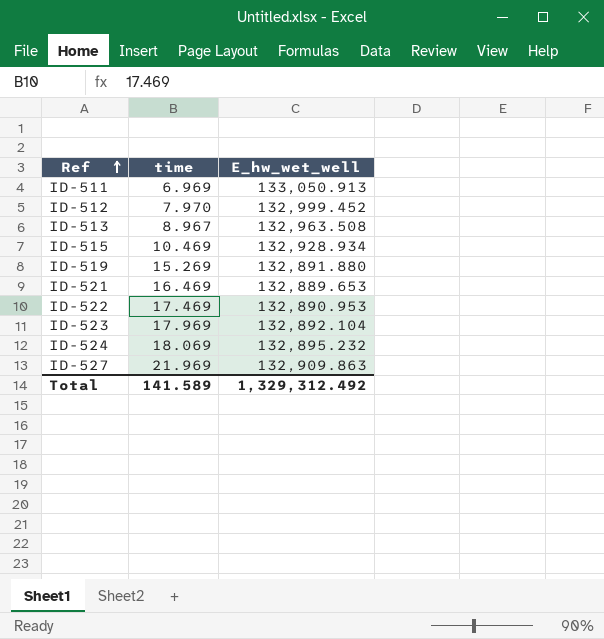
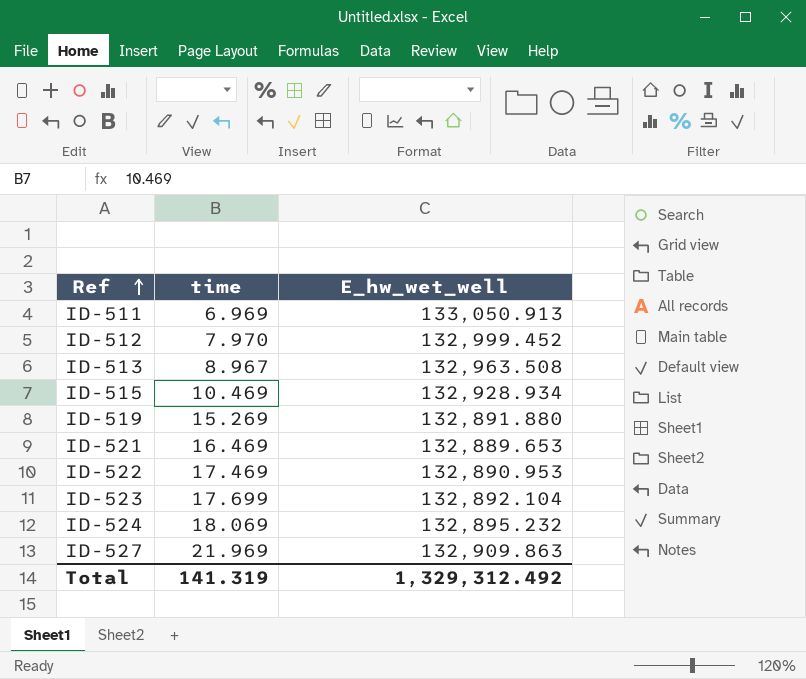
ID-523 | time: 17.969 -> 17.699
Total | time: 141.589 -> 141.319

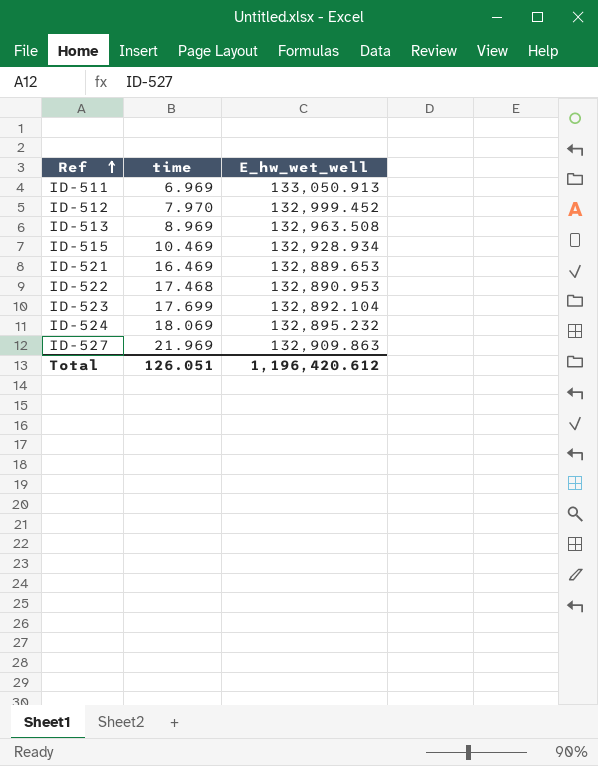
row ID-519: 15.269 | 132,891.880 -> none
ID-513 | time: 8.967 -> 8.969
ID-522 | time: 17.469 -> 17.468
Total | time: 141.319 -> 126.051
Total | E_hw_wet_well: 1,329,312.492 -> 1,196,420.612

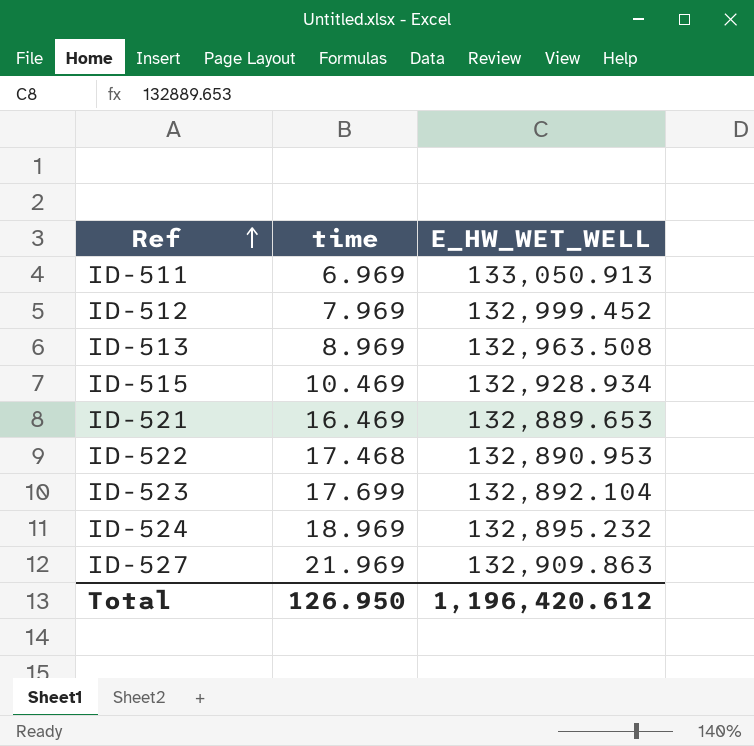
column name: E_hw_wet_well -> E_HW_WET_WELL
ID-512 | time: 7.970 -> 7.969
ID-524 | time: 18.069 -> 18.969
Total | time: 126.051 -> 126.950

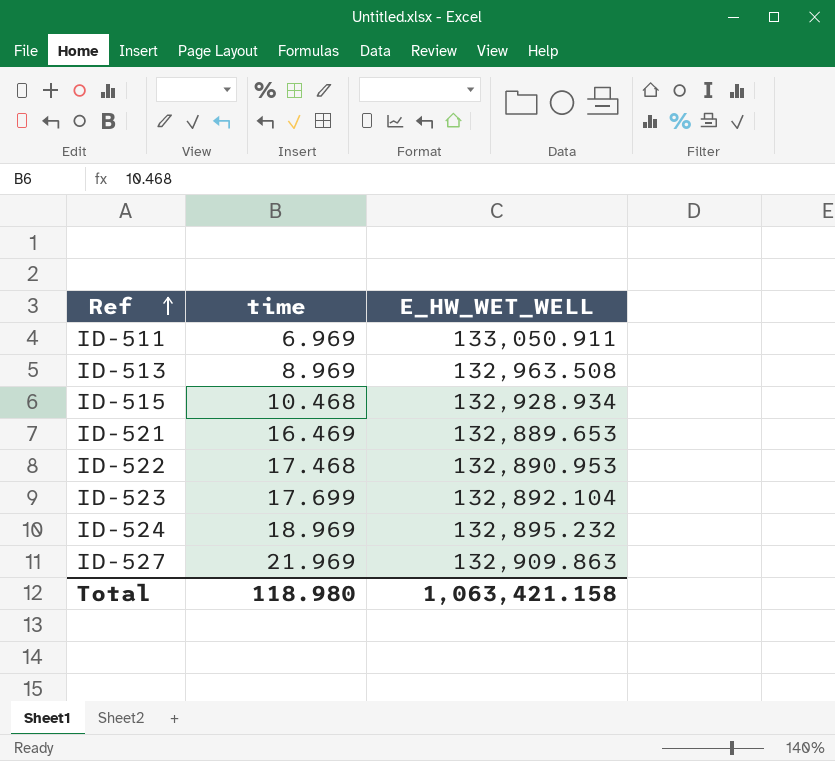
row ID-512: 7.969 | 132,999.452 -> none
ID-511 | E_HW_WET_WELL: 133,050.913 -> 133,050.911
ID-515 | time: 10.469 -> 10.468
Total | time: 126.950 -> 118.980
Total | E_HW_WET_WELL: 1,196,420.612 -> 1,063,421.158

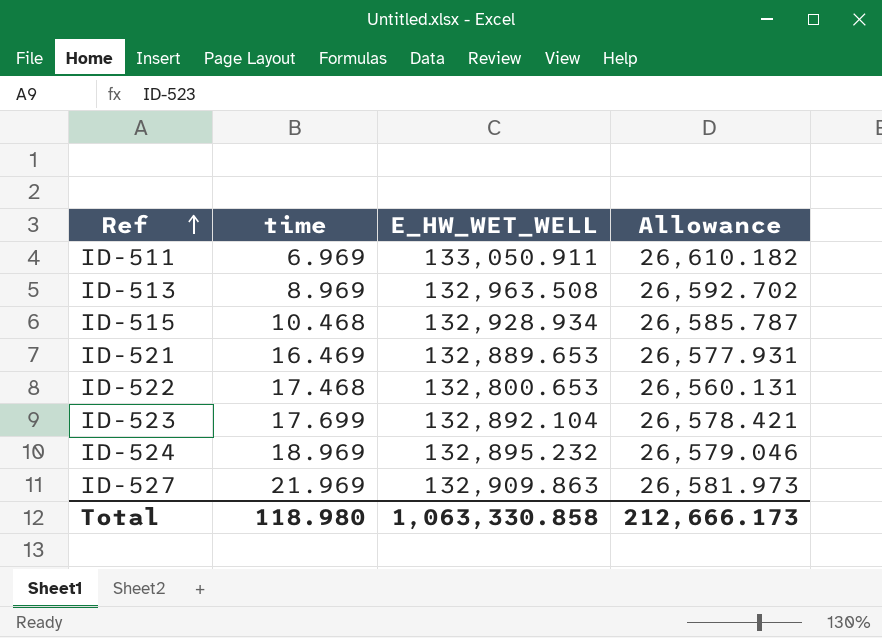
column Allowance | formula: none -> [E_HW_WET_WELL] * 0.2
ID-522 | E_HW_WET_WELL: 132,890.953 -> 132,800.653
Total | E_HW_WET_WELL: 1,063,421.158 -> 1,063,330.858

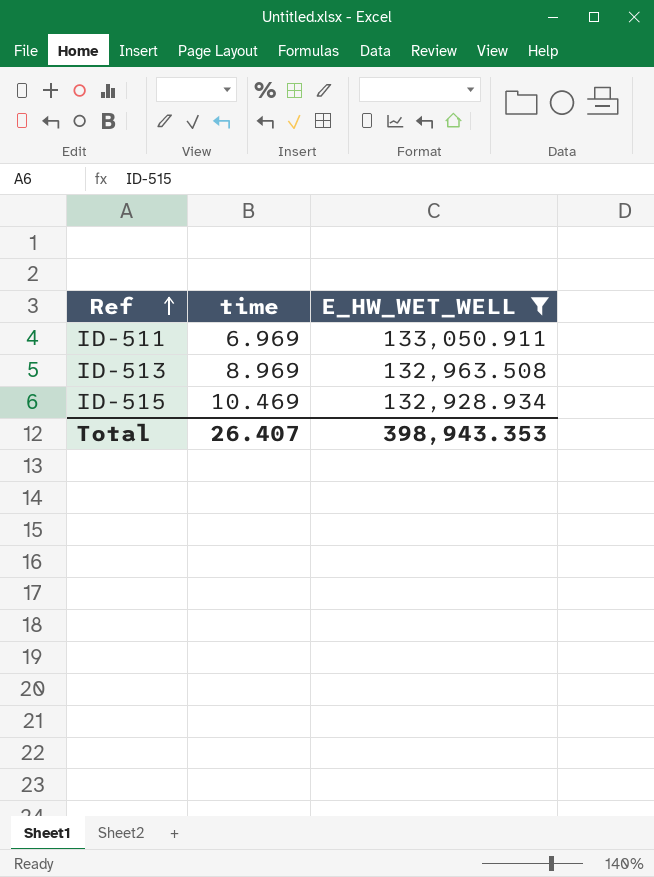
filter: none -> E_HW_WET_WELL >= 132,928.934
column Allowance | formula: [E_HW_WET_WELL] * 0.2 -> none
ID-515 | time: 10.468 -> 10.469
Total | time: 118.980 -> 26.407
Total | E_HW_WET_WELL: 1,063,330.858 -> 398,943.353

